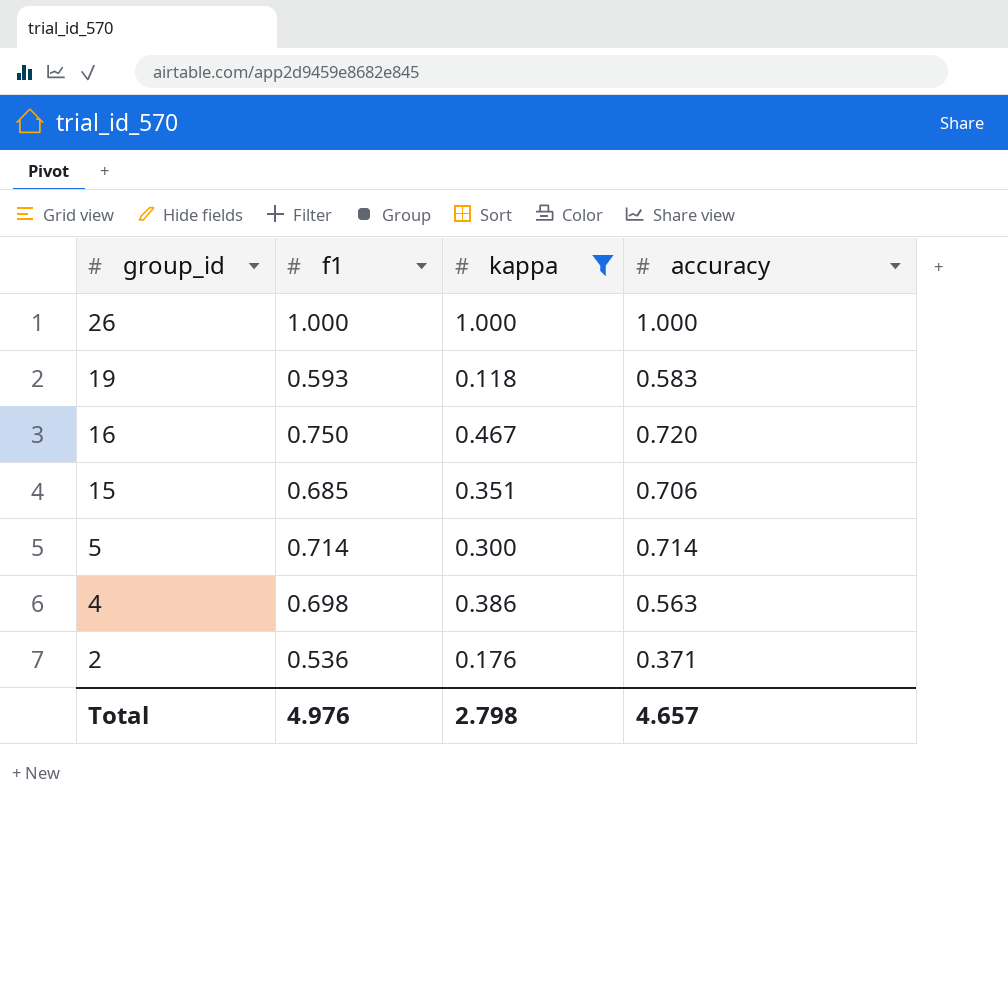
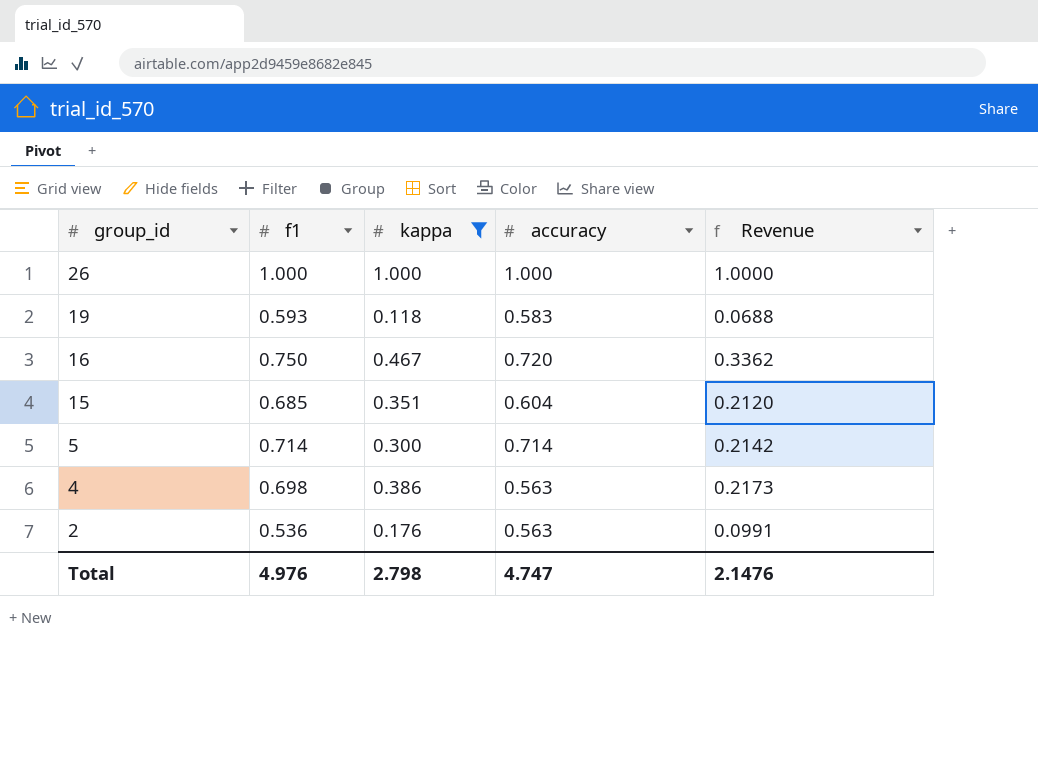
column Revenue | formula: none -> [kappa] * [accuracy]
15 | accuracy: 0.706 -> 0.604
2 | accuracy: 0.371 -> 0.563
Total | accuracy: 4.657 -> 4.747

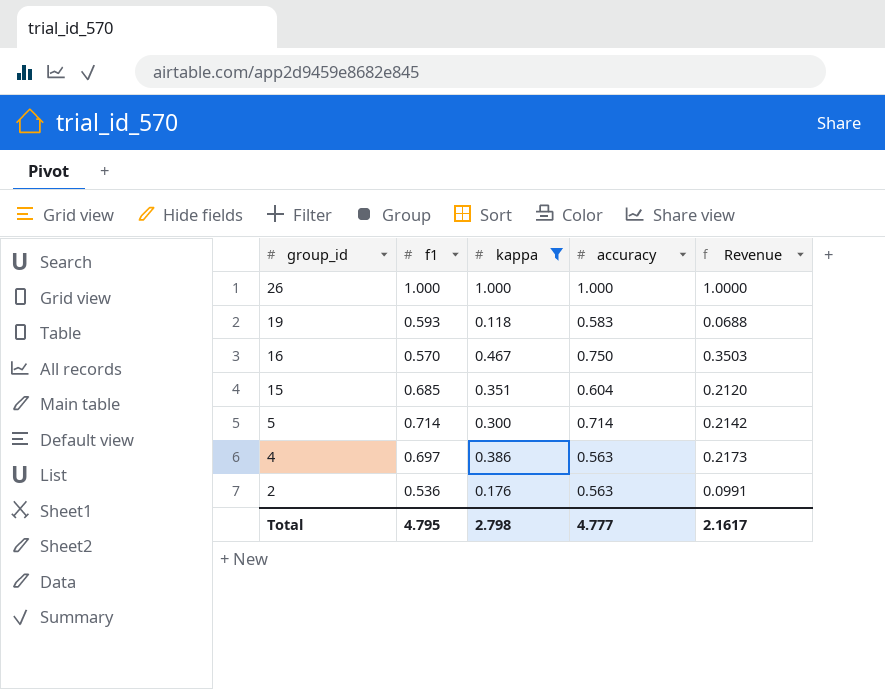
16 | f1: 0.750 -> 0.570
16 | accuracy: 0.720 -> 0.750
16 | Revenue: 0.3362 -> 0.3503
4 | f1: 0.698 -> 0.697
Total | f1: 4.976 -> 4.795
Total | accuracy: 4.747 -> 4.777
Total | Revenue: 2.1476 -> 2.1617

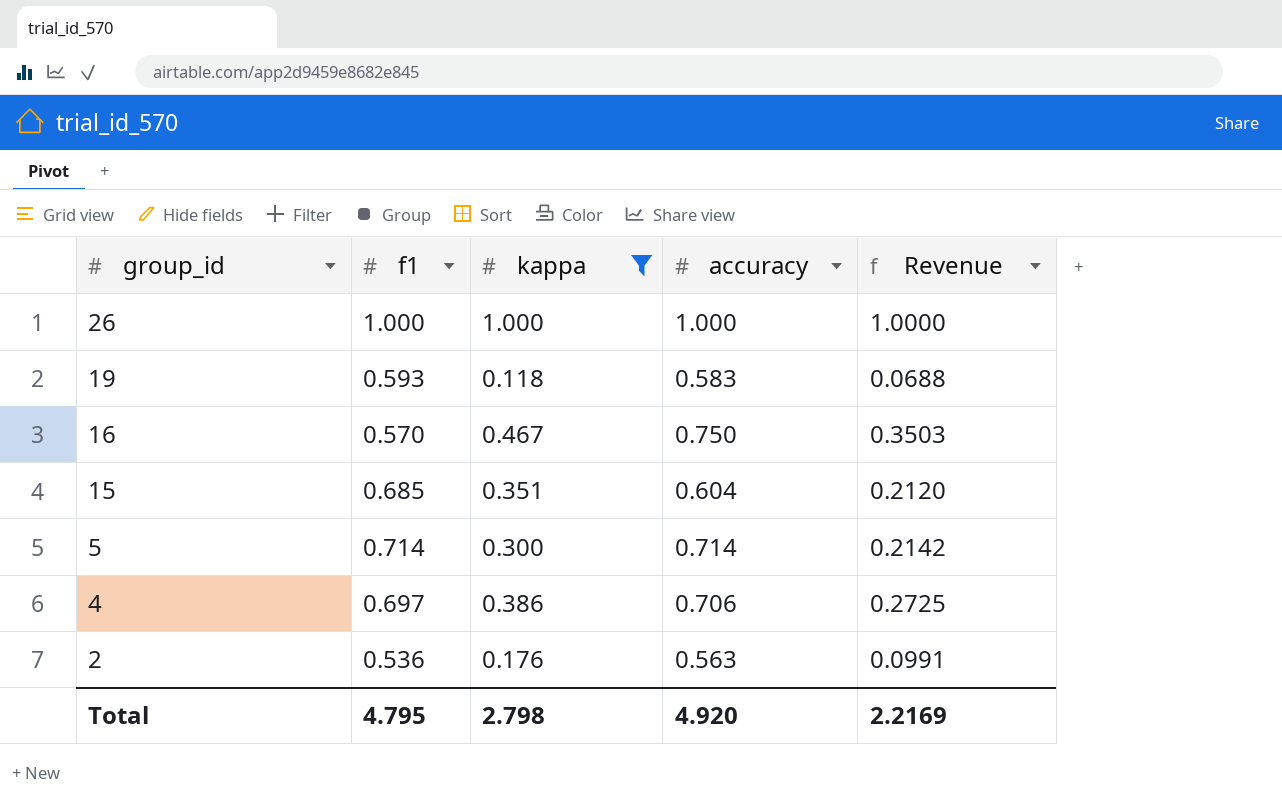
4 | accuracy: 0.563 -> 0.706
4 | Revenue: 0.2173 -> 0.2725
Total | accuracy: 4.777 -> 4.920
Total | Revenue: 2.1617 -> 2.2169

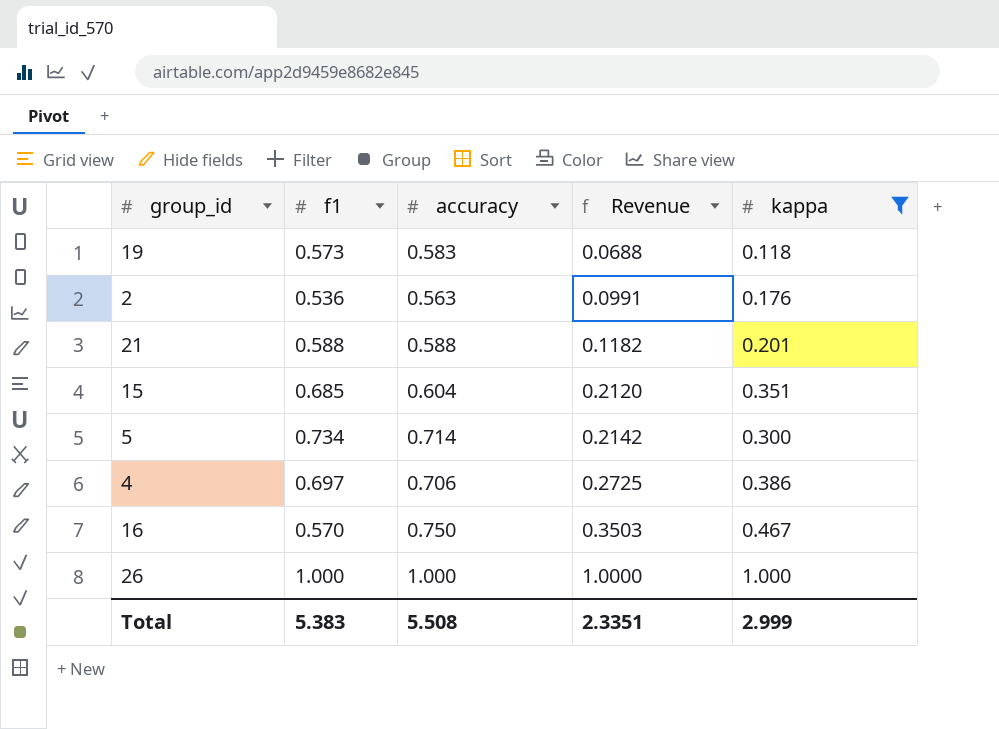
row order: group_id descending -> Revenue ascending
column kappa | position: 3 -> 5
19 | f1: 0.593 -> 0.573
row 21: none -> 0.588 | 0.588 | 0.1182 | 0.201
5 | f1: 0.714 -> 0.734
Total | f1: 4.795 -> 5.383
Total | accuracy: 4.920 -> 5.508
Total | Revenue: 2.2169 -> 2.3351
Total | kappa: 2.798 -> 2.999

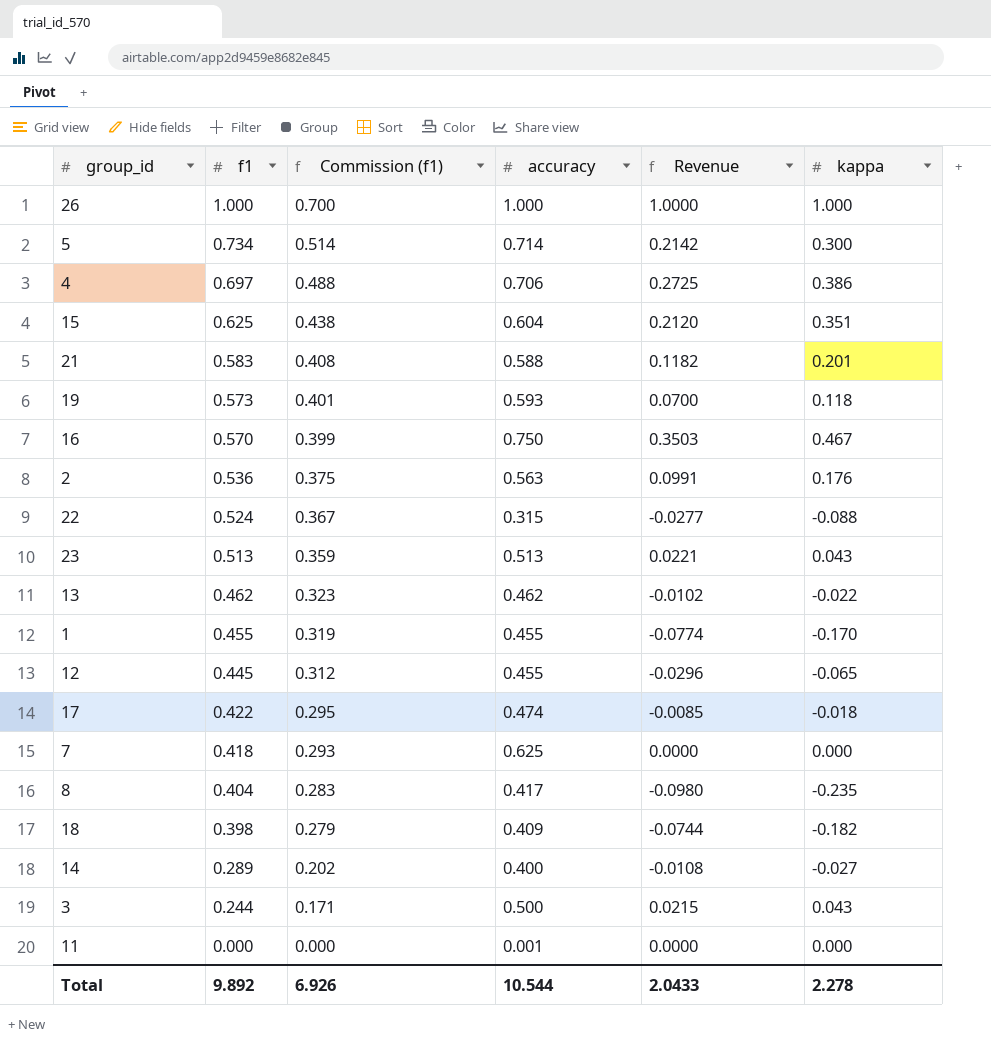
filter: kappa >= 0.118 -> none
row order: Revenue ascending -> f1 descending
column Commission (f1) | formula: none -> [f1] * 0.7
15 | f1: 0.685 -> 0.625
21 | f1: 0.588 -> 0.583
19 | accuracy: 0.583 -> 0.593
19 | Revenue: 0.0688 -> 0.0700
Total | f1: 5.383 -> 9.892
Total | accuracy: 5.508 -> 10.544
Total | Revenue: 2.3351 -> 2.0433
Total | kappa: 2.999 -> 2.278

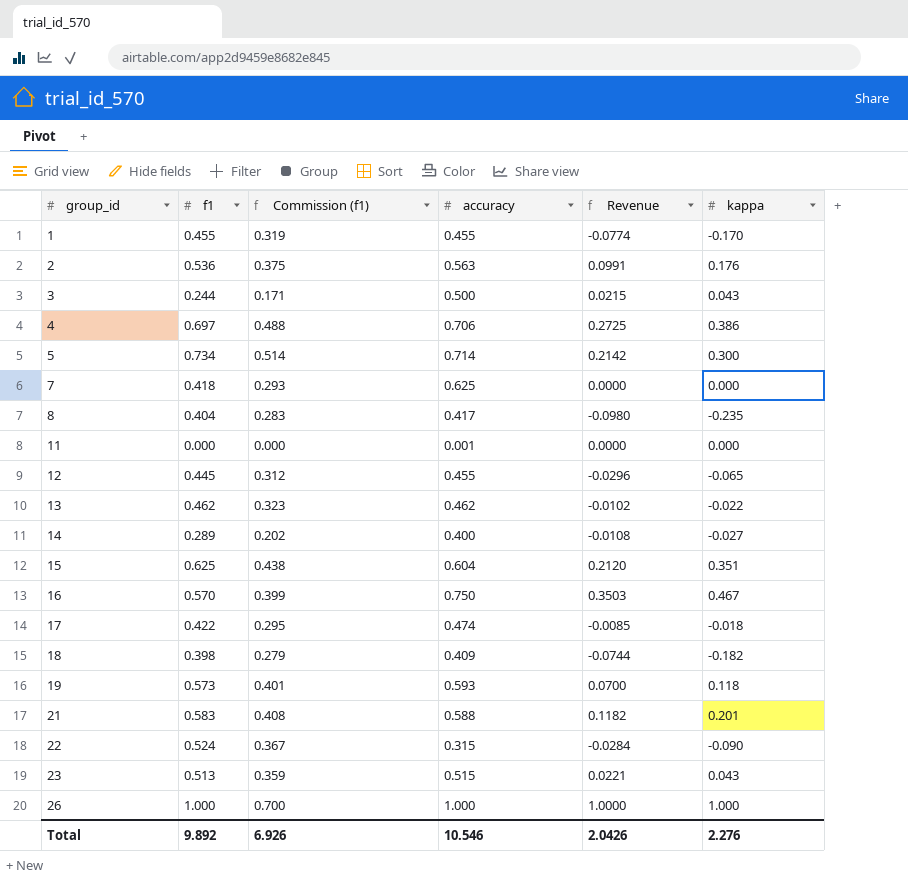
row order: f1 descending -> group_id ascending
22 | Revenue: -0.0277 -> -0.0284
22 | kappa: -0.088 -> -0.090
23 | accuracy: 0.513 -> 0.515
Total | accuracy: 10.544 -> 10.546
Total | Revenue: 2.0433 -> 2.0426
Total | kappa: 2.278 -> 2.276

